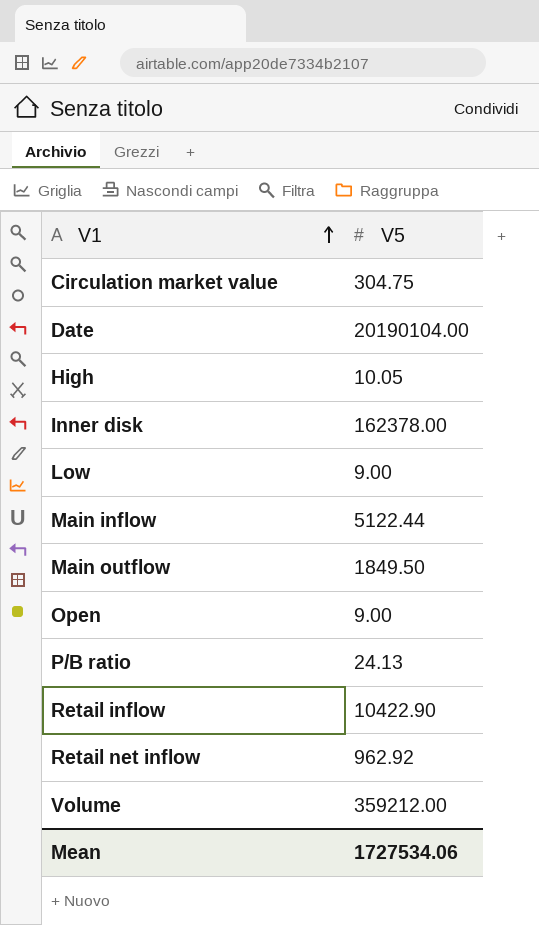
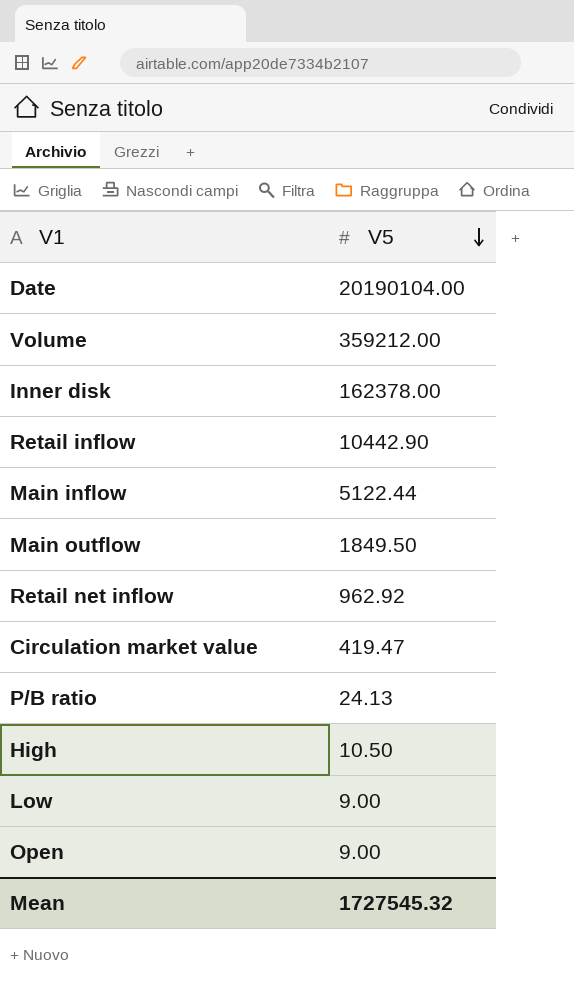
row order: V1 ascending -> V5 descending
Retail inflow | V5: 10422.90 -> 10442.90
Circulation market value | V5: 304.75 -> 419.47
High | V5: 10.05 -> 10.50
Mean | V5: 1727534.06 -> 1727545.32

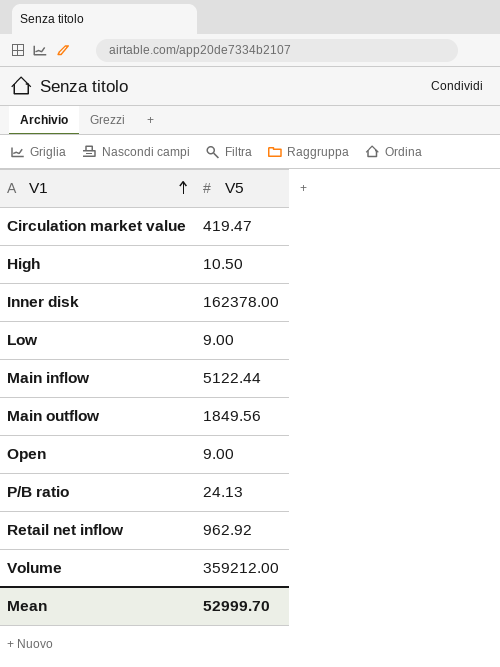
row order: V5 descending -> V1 ascending
row Date: 20190104.00 -> none
row Retail inflow: 10442.90 -> none
Main outflow | V5: 1849.50 -> 1849.56
Mean | V5: 1727545.32 -> 52999.70

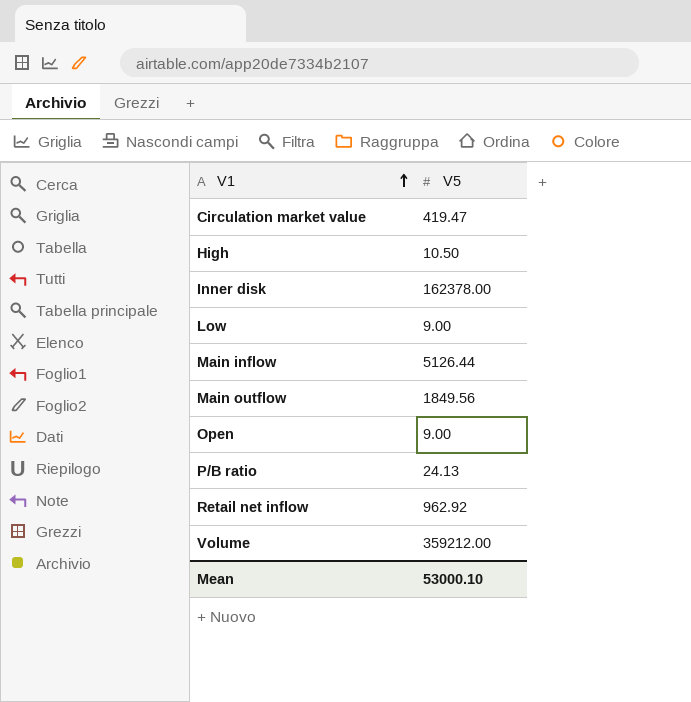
Main inflow | V5: 5122.44 -> 5126.44
Mean | V5: 52999.70 -> 53000.10

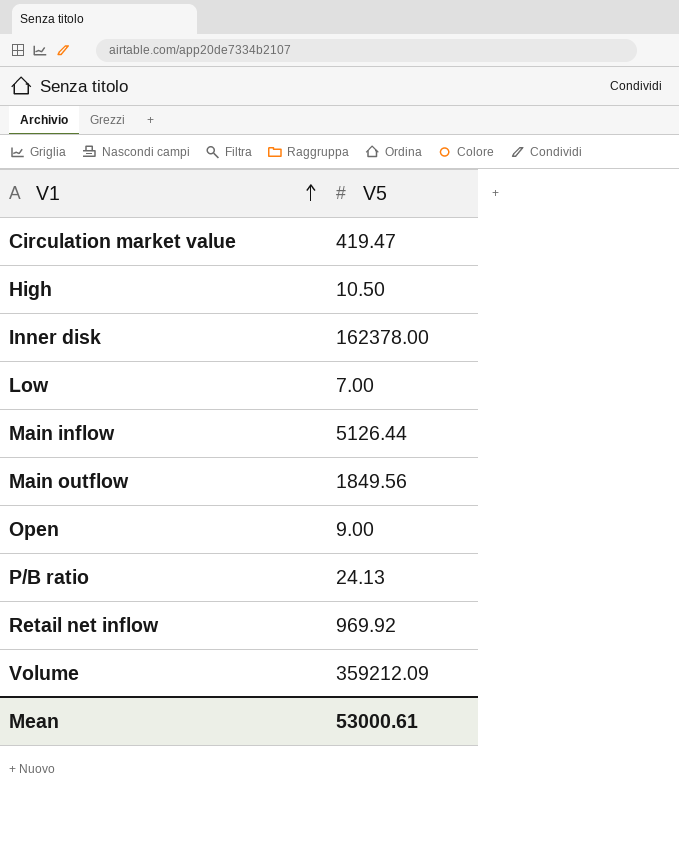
Low | V5: 9.00 -> 7.00
Retail net inflow | V5: 962.92 -> 969.92
Volume | V5: 359212.00 -> 359212.09
Mean | V5: 53000.10 -> 53000.61

